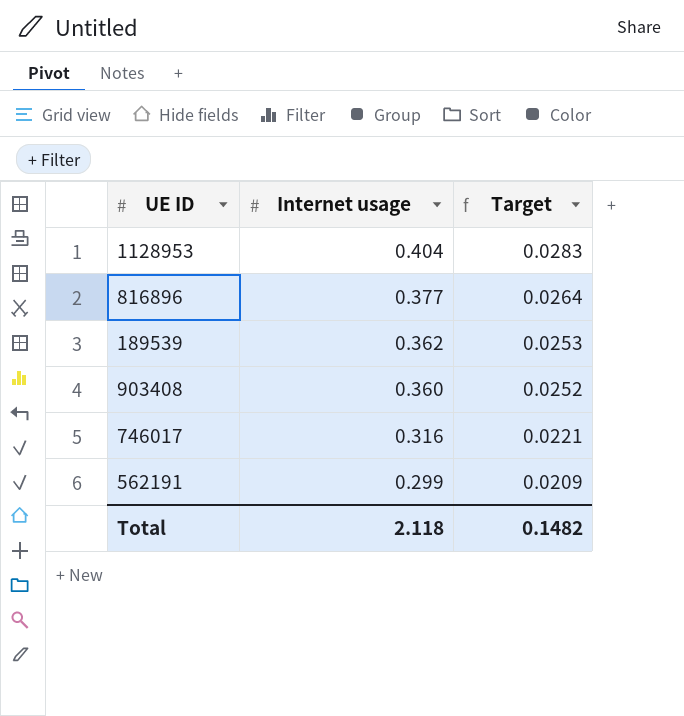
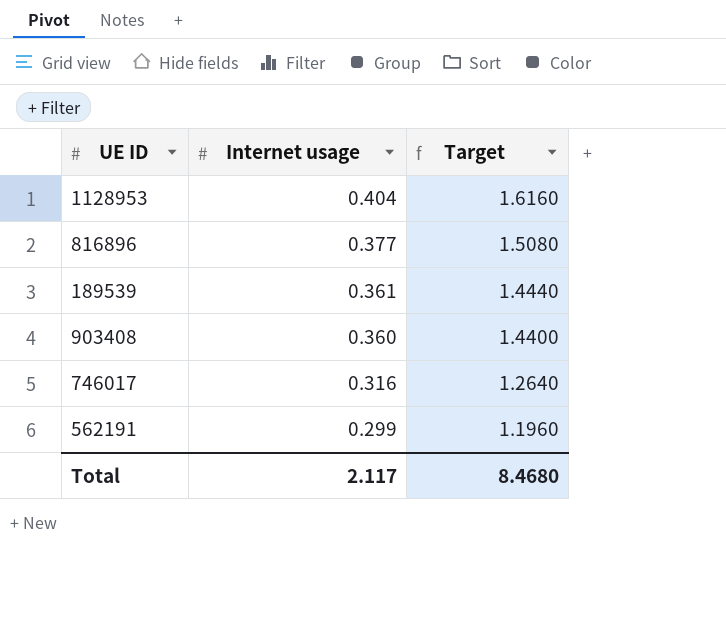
column Target | formula: [Internet usage] * 0.07 -> [Internet usage] * 4
189539 | Internet usage: 0.362 -> 0.361
Total | Internet usage: 2.118 -> 2.117
Total | Target: 0.1482 -> 8.4680

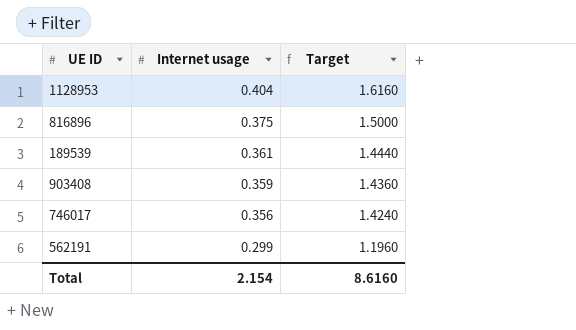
816896 | Internet usage: 0.377 -> 0.375
816896 | Target: 1.5080 -> 1.5000
903408 | Internet usage: 0.360 -> 0.359
903408 | Target: 1.4400 -> 1.4360
746017 | Internet usage: 0.316 -> 0.356
746017 | Target: 1.2640 -> 1.4240
Total | Internet usage: 2.117 -> 2.154
Total | Target: 8.4680 -> 8.6160

